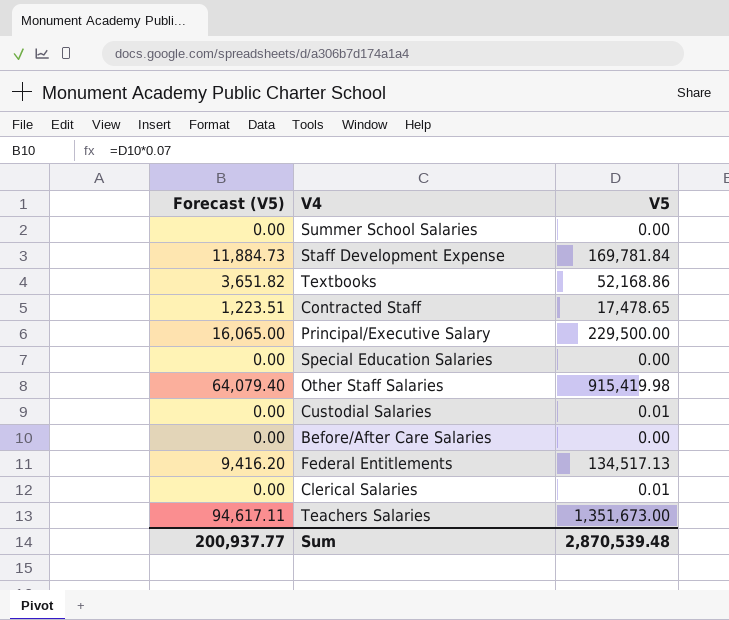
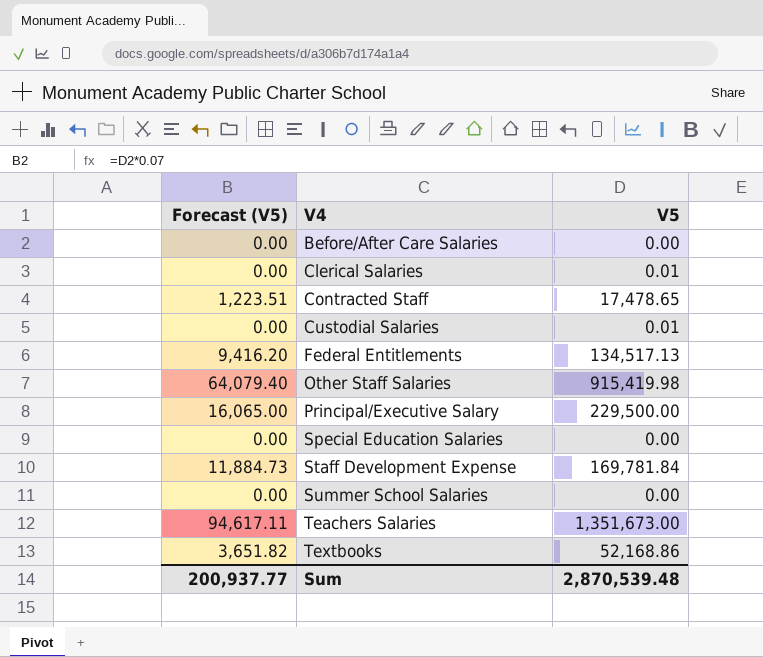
row order: none -> V4 ascending

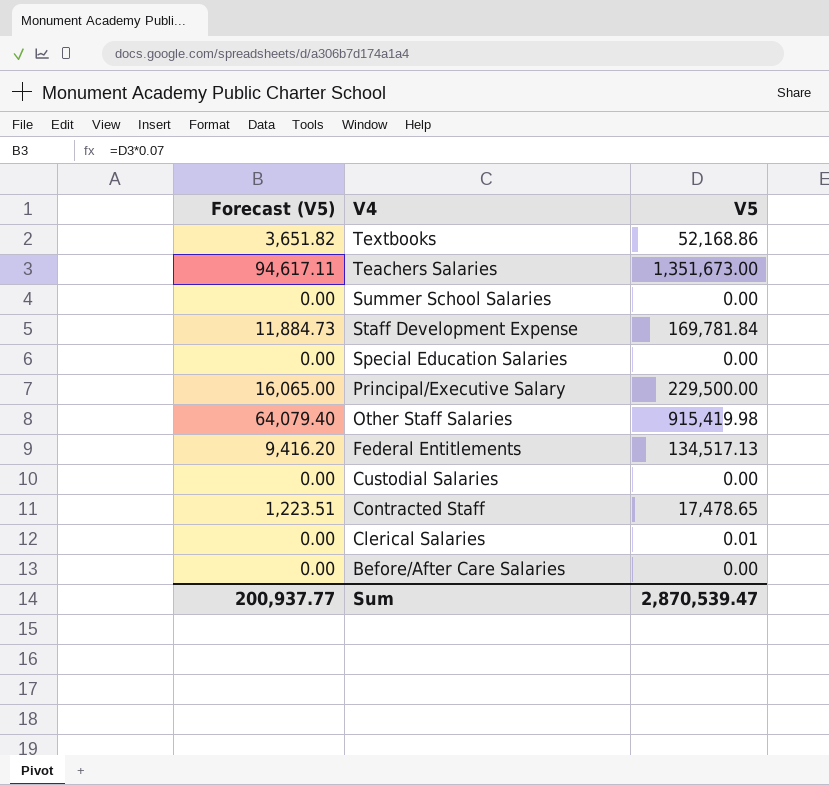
row order: V4 ascending -> V4 descending
Custodial Salaries | V5: 0.01 -> 0.00
Sum | V5: 2,870,539.48 -> 2,870,539.47

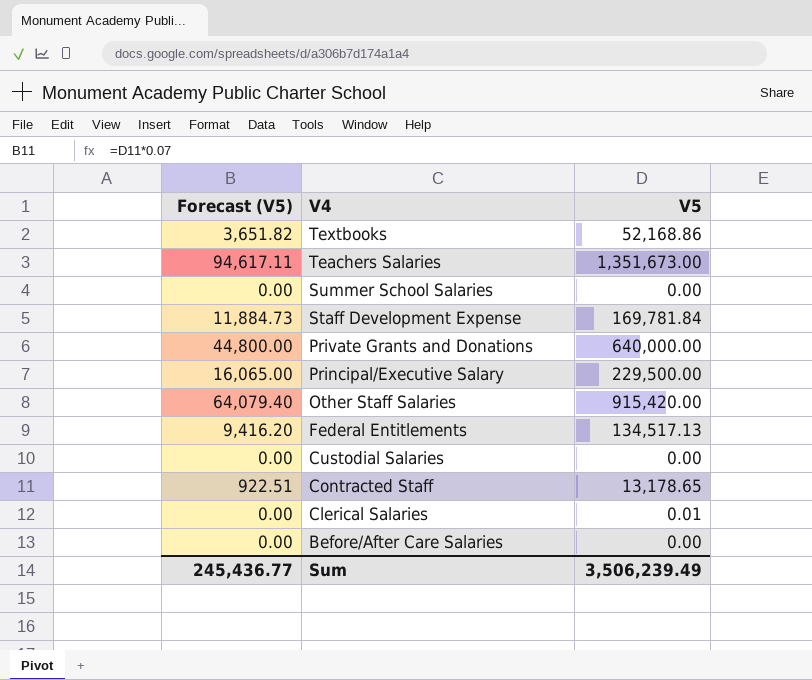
row Special Education Salaries: 0.00 | 0.00 -> none
row Private Grants and Donations: none -> 44,800.00 | 640,000.00
Other Staff Salaries | V5: 915,419.98 -> 915,420.00
Contracted Staff | Forecast (V5): 1,223.51 -> 922.51
Contracted Staff | V5: 17,478.65 -> 13,178.65
Sum | Forecast (V5): 200,937.77 -> 245,436.77
Sum | V5: 2,870,539.47 -> 3,506,239.49

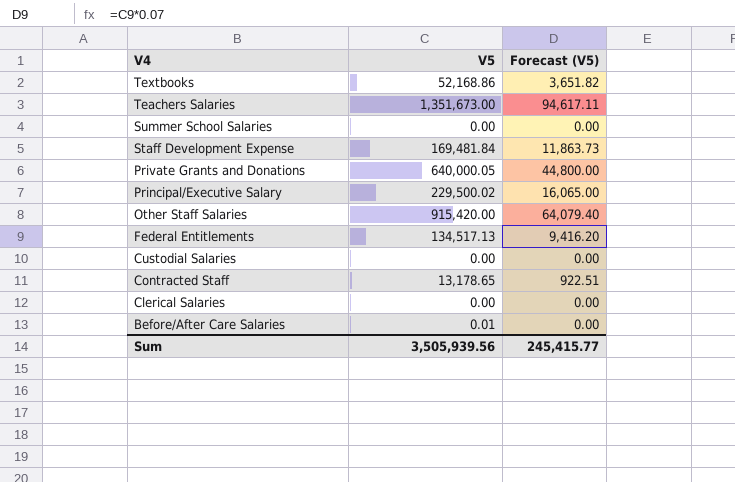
column Forecast (V5) | position: 1 -> 3
Staff Development Expense | V5: 169,781.84 -> 169,481.84
Staff Development Expense | Forecast (V5): 11,884.73 -> 11,863.73
Private Grants and Donations | V5: 640,000.00 -> 640,000.05
Principal/Executive Salary | V5: 229,500.00 -> 229,500.02
Clerical Salaries | V5: 0.01 -> 0.00
Before/After Care Salaries | V5: 0.00 -> 0.01
Sum | V5: 3,506,239.49 -> 3,505,939.56
Sum | Forecast (V5): 245,436.77 -> 245,415.77

